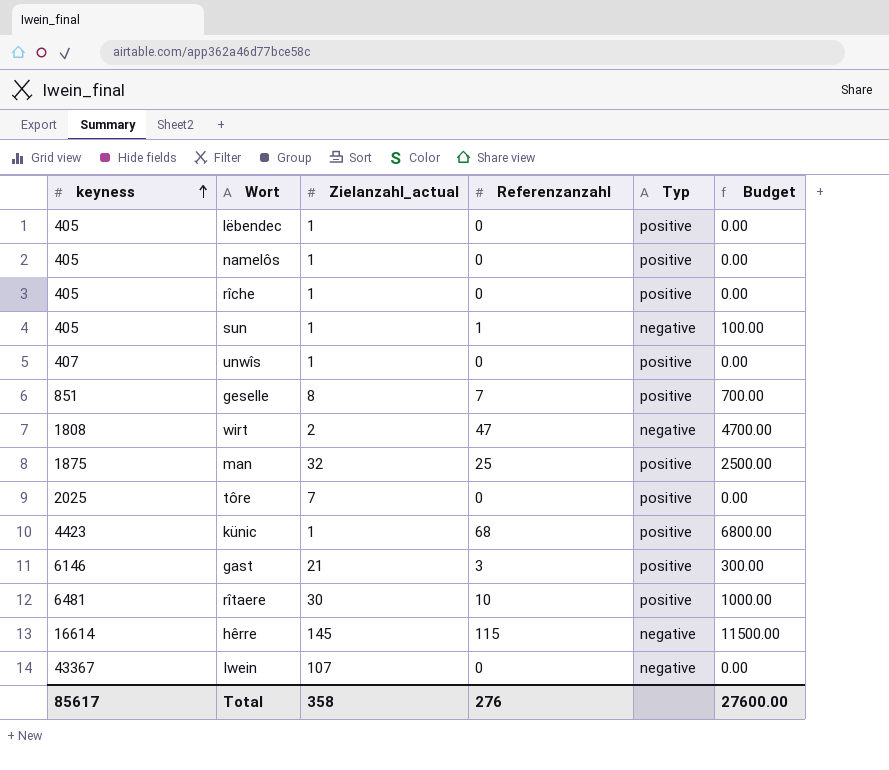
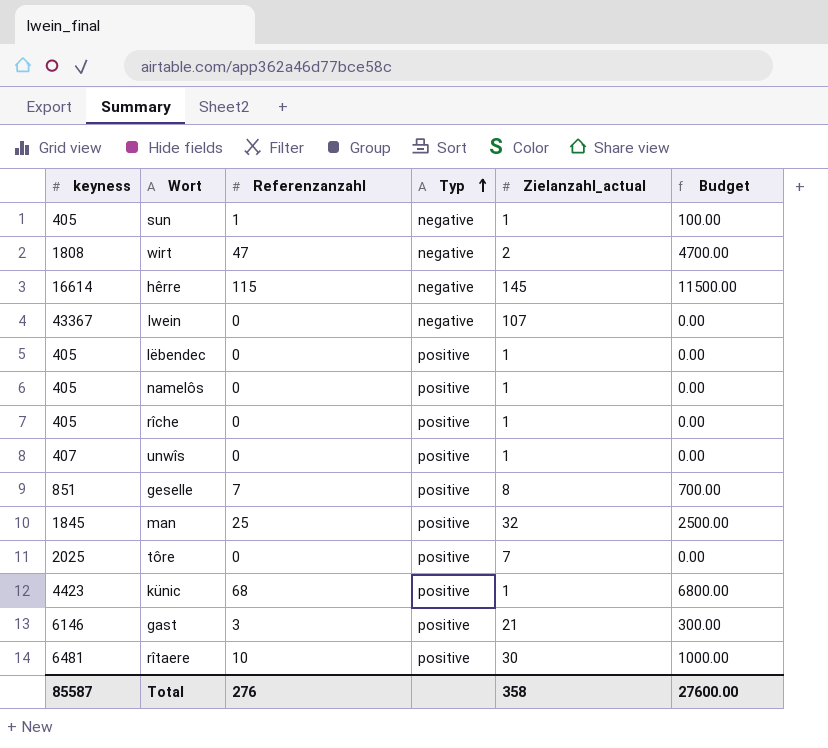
row order: keyness ascending -> Typ ascending
column Zielanzahl_actual | position: 3 -> 5
man | keyness: 1875 -> 1845
Total | keyness: 85617 -> 85587

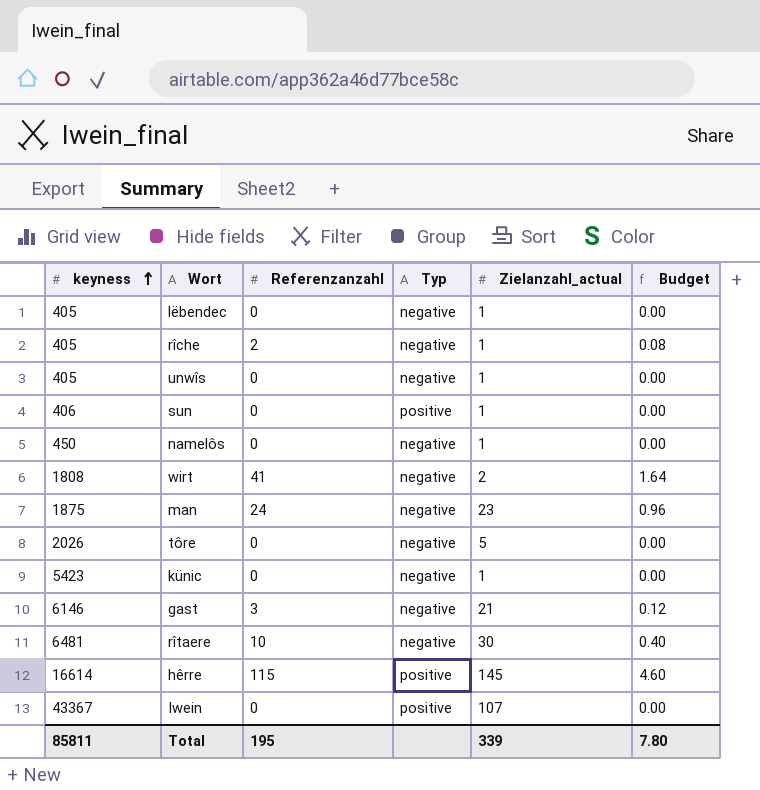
row order: Typ ascending -> keyness ascending
column Budget | formula: [Referenzanzahl] * 100 -> [Referenzanzahl] * 0.04
row geselle: 851 | 7 | positive | 8 | 700.00 -> none
lëbendec | Typ: positive -> negative
rîche | Referenzanzahl: 0 -> 2
rîche | Typ: positive -> negative
unwîs | keyness: 407 -> 405
unwîs | Typ: positive -> negative
sun | keyness: 405 -> 406
sun | Referenzanzahl: 1 -> 0
sun | Typ: negative -> positive
namelôs | keyness: 405 -> 450
namelôs | Typ: positive -> negative
wirt | Referenzanzahl: 47 -> 41
man | keyness: 1845 -> 1875
man | Referenzanzahl: 25 -> 24
man | Typ: positive -> negative
man | Zielanzahl_actual: 32 -> 23
tôre | keyness: 2025 -> 2026
tôre | Typ: positive -> negative
tôre | Zielanzahl_actual: 7 -> 5
künic | keyness: 4423 -> 5423
künic | Referenzanzahl: 68 -> 0
künic | Typ: positive -> negative
gast | Typ: positive -> negative
rîtaere | Typ: positive -> negative
hêrre | Typ: negative -> positive
Iwein | Typ: negative -> positive
Total | keyness: 85587 -> 85811
Total | Referenzanzahl: 276 -> 195
Total | Zielanzahl_actual: 358 -> 339
Total | Budget: 27600.00 -> 7.80

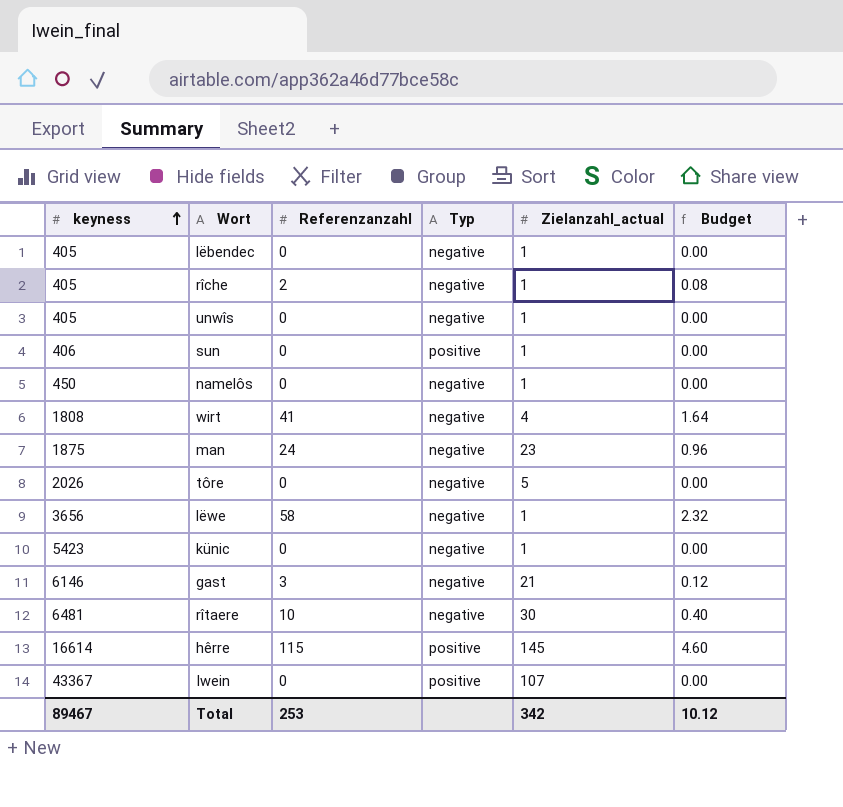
wirt | Zielanzahl_actual: 2 -> 4
row lëwe: none -> 3656 | 58 | negative | 1 | 2.32
Total | keyness: 85811 -> 89467
Total | Referenzanzahl: 195 -> 253
Total | Zielanzahl_actual: 339 -> 342
Total | Budget: 7.80 -> 10.12

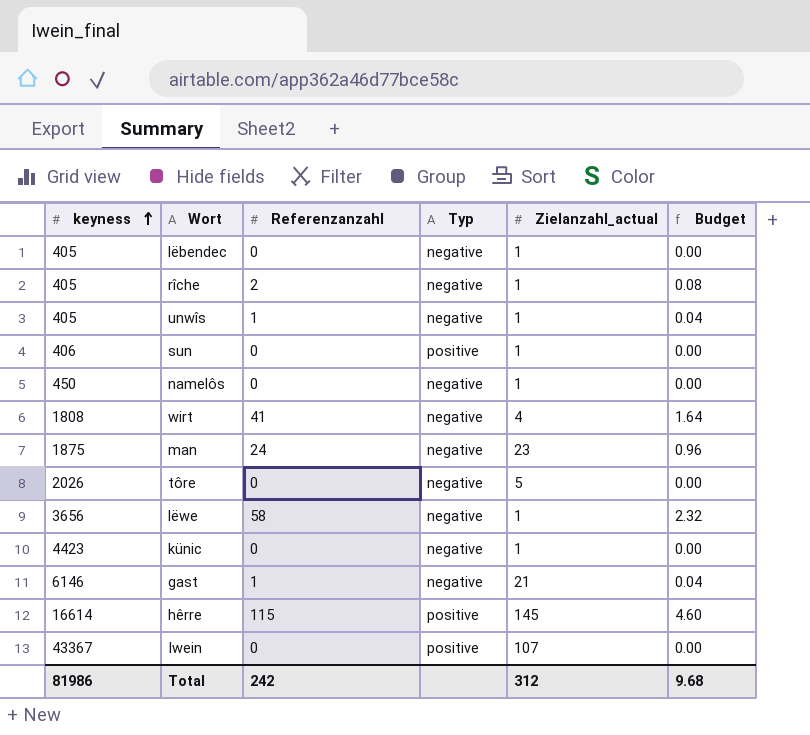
row rîtaere: 6481 | 10 | negative | 30 | 0.40 -> none
unwîs | Referenzanzahl: 0 -> 1
unwîs | Budget: 0.00 -> 0.04
künic | keyness: 5423 -> 4423
gast | Referenzanzahl: 3 -> 1
gast | Budget: 0.12 -> 0.04
Total | keyness: 89467 -> 81986
Total | Referenzanzahl: 253 -> 242
Total | Zielanzahl_actual: 342 -> 312
Total | Budget: 10.12 -> 9.68

